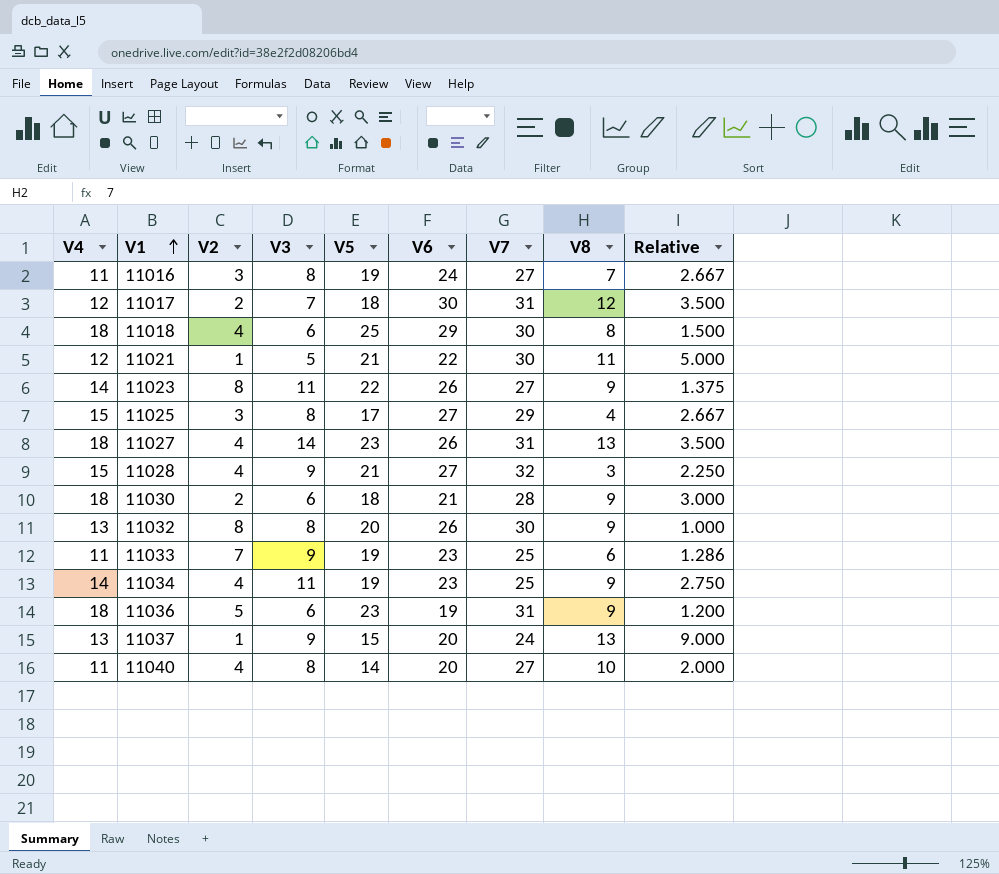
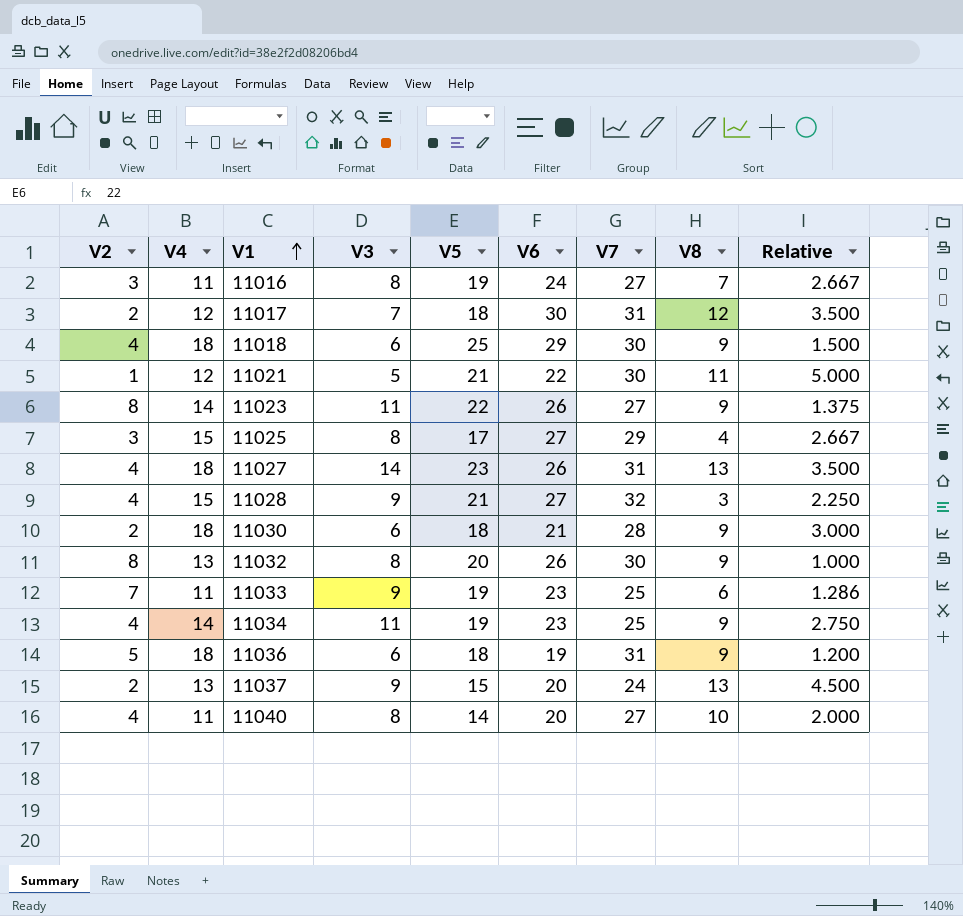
column V2 | position: 3 -> 1
11018 | V8: 8 -> 9
11036 | V5: 23 -> 18
11037 | V2: 1 -> 2
11037 | Relative: 9.000 -> 4.500

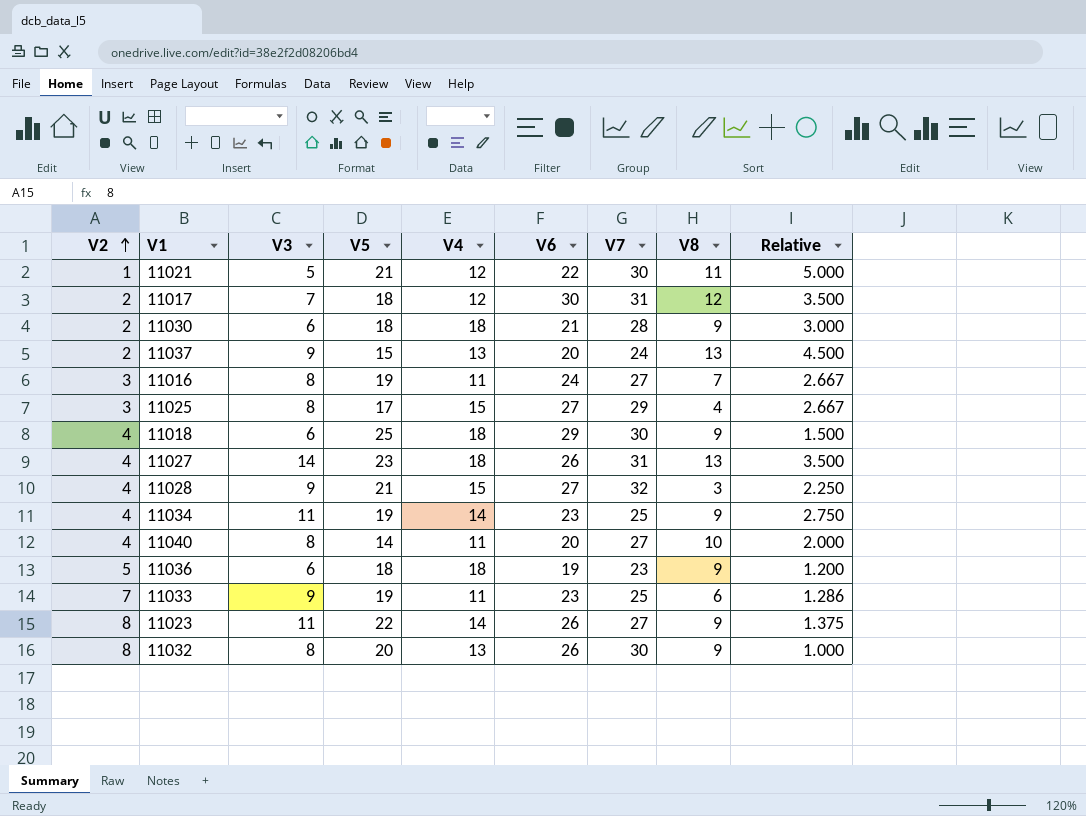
row order: V1 ascending -> V2 ascending
column V4 | position: 2 -> 5
11036 | V7: 31 -> 23

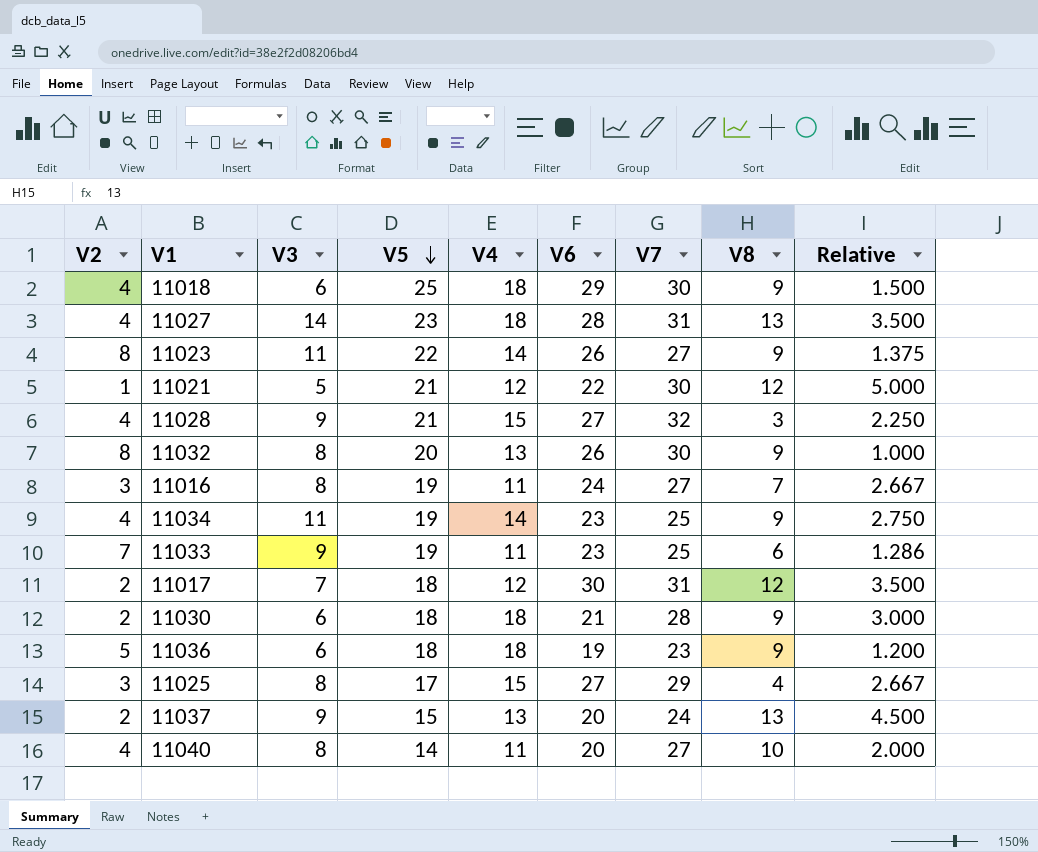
row order: V2 ascending -> V5 descending
11027 | V6: 26 -> 28
11021 | V8: 11 -> 12

